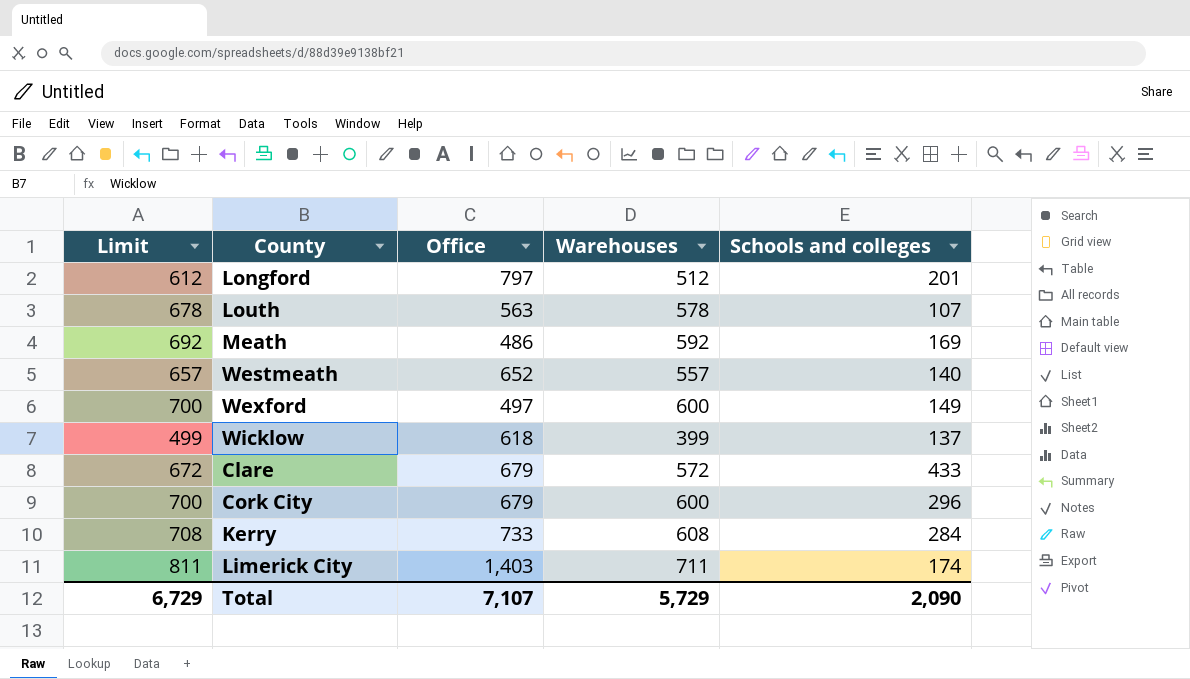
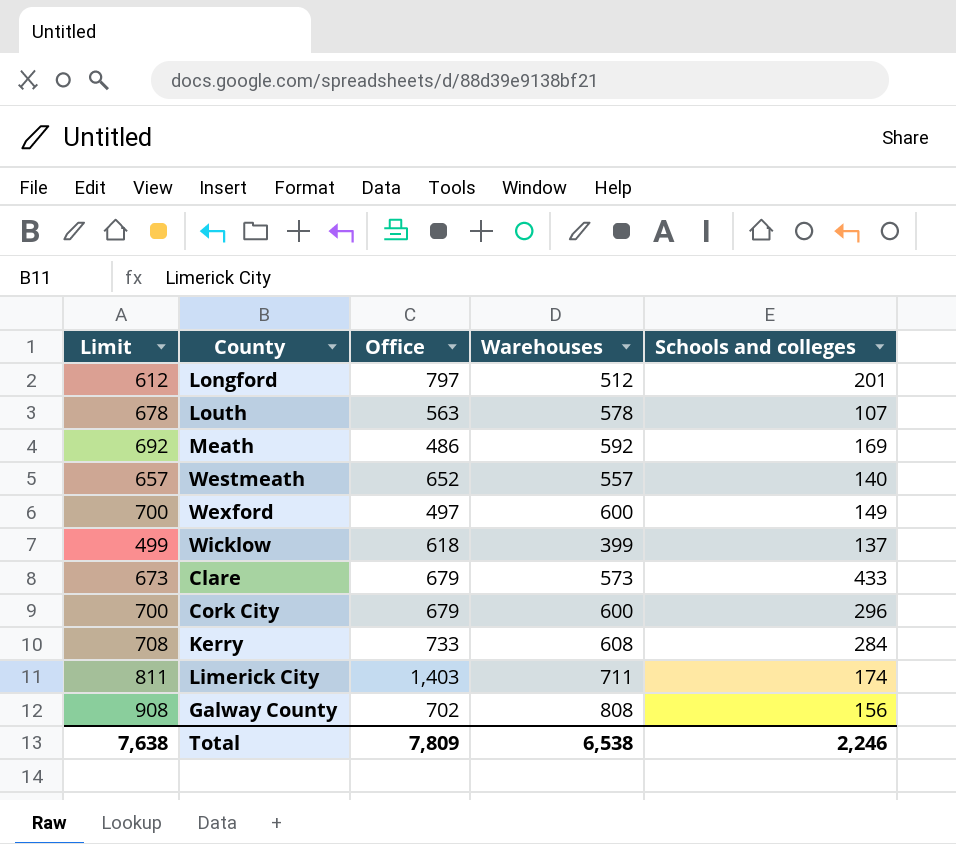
Clare | Limit: 672 -> 673
Clare | Warehouses: 572 -> 573
row Galway County: none -> 908 | 702 | 808 | 156
Total | Limit: 6,729 -> 7,638
Total | Office: 7,107 -> 7,809
Total | Warehouses: 5,729 -> 6,538
Total | Schools and colleges: 2,090 -> 2,246

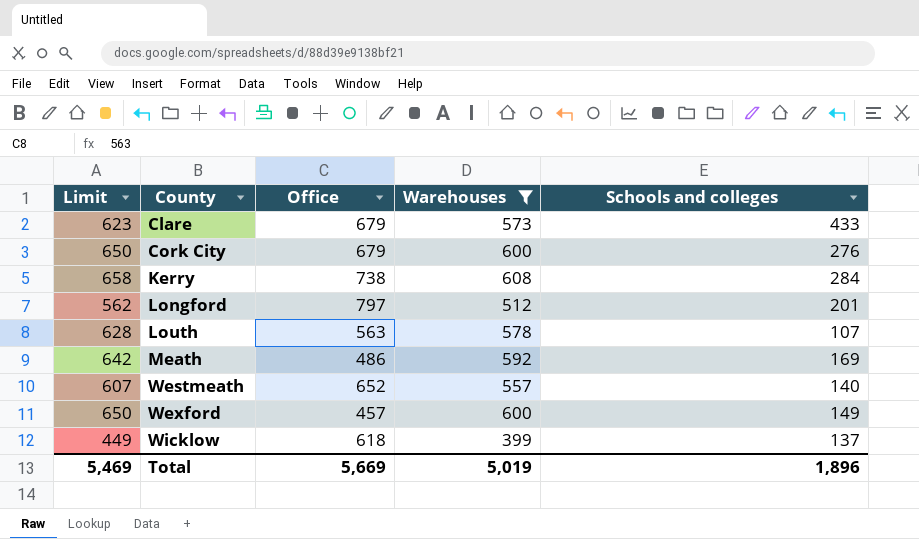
filter: none -> Warehouses <= 608
row order: none -> County ascending
column Limit | formula: [Warehouses] + 100 -> [Warehouses] + 50
Cork City | Schools and colleges: 296 -> 276
Kerry | Office: 733 -> 738
Wexford | Office: 497 -> 457
Total | Limit: 7,638 -> 5,469
Total | Office: 7,809 -> 5,669
Total | Warehouses: 6,538 -> 5,019
Total | Schools and colleges: 2,246 -> 1,896

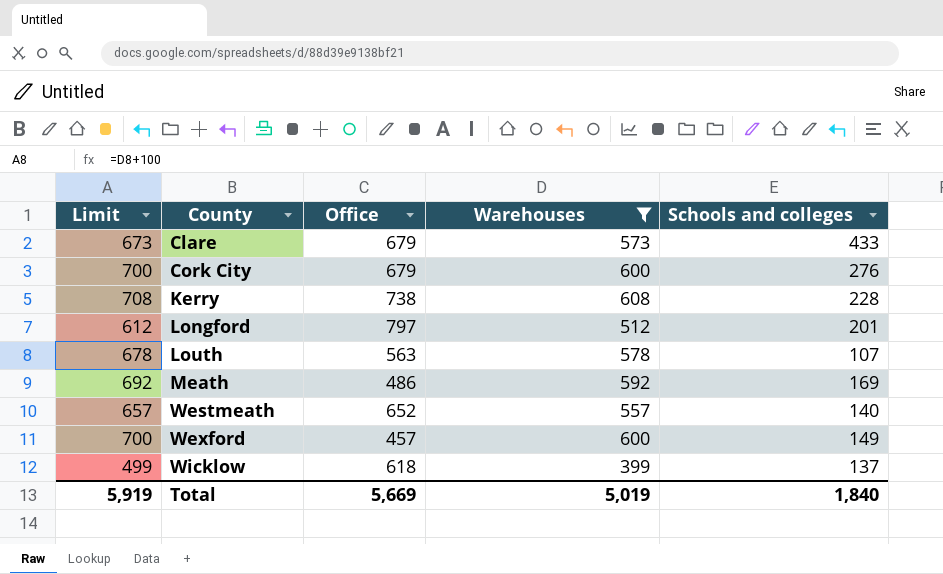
column Limit | formula: [Warehouses] + 50 -> [Warehouses] + 100
Kerry | Schools and colleges: 284 -> 228
Total | Limit: 5,469 -> 5,919
Total | Schools and colleges: 1,896 -> 1,840

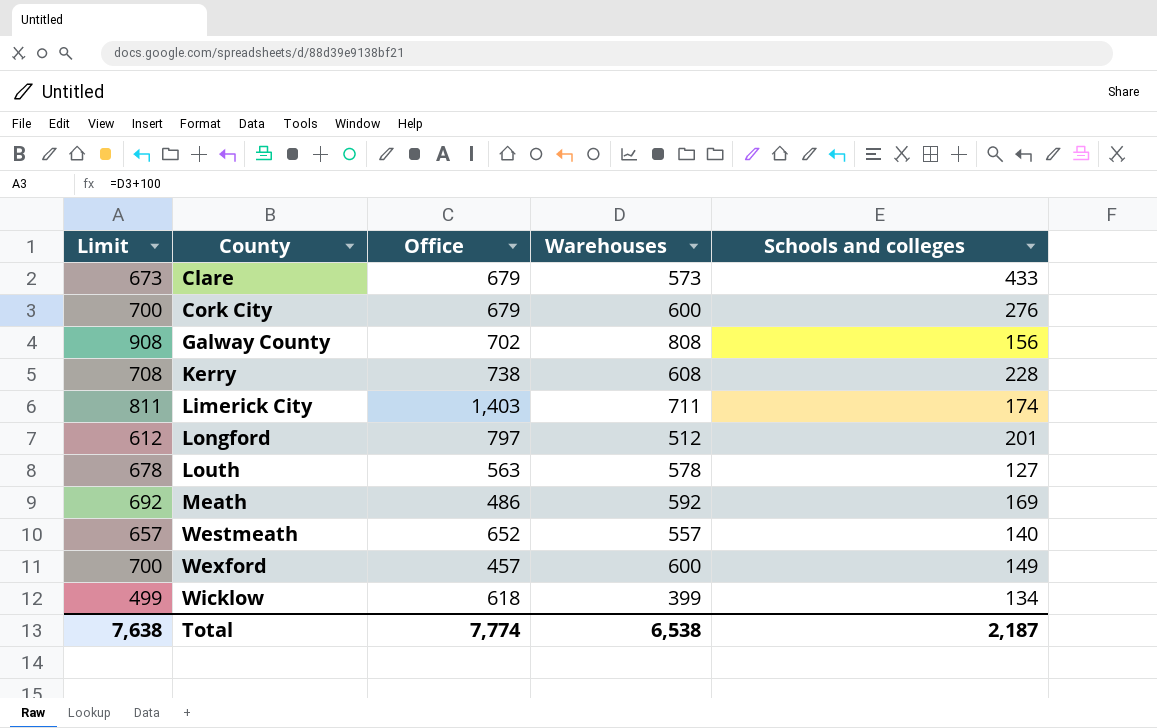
filter: Warehouses <= 608 -> none
Louth | Schools and colleges: 107 -> 127
Wicklow | Schools and colleges: 137 -> 134
Total | Limit: 5,919 -> 7,638
Total | Office: 5,669 -> 7,774
Total | Warehouses: 5,019 -> 6,538
Total | Schools and colleges: 1,840 -> 2,187

